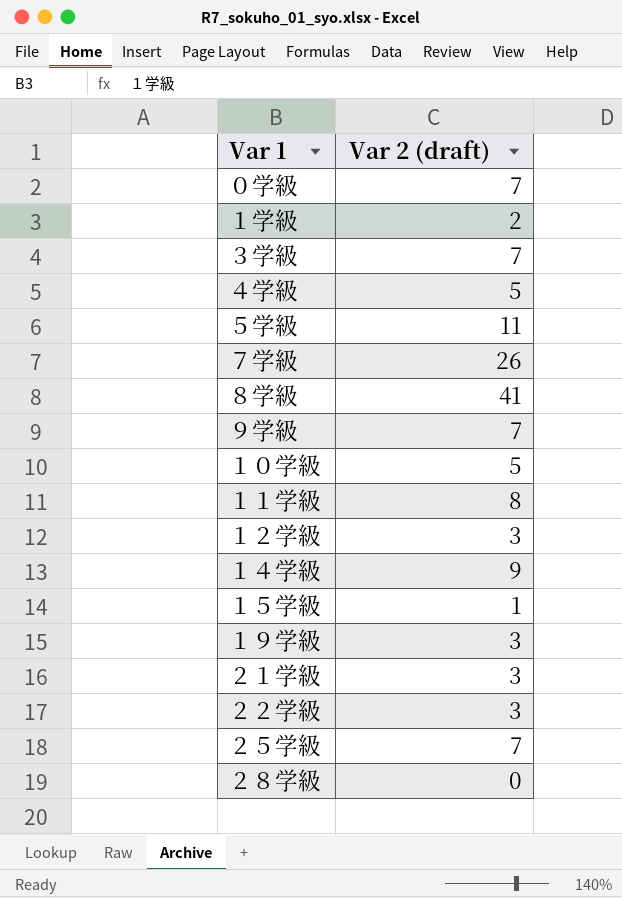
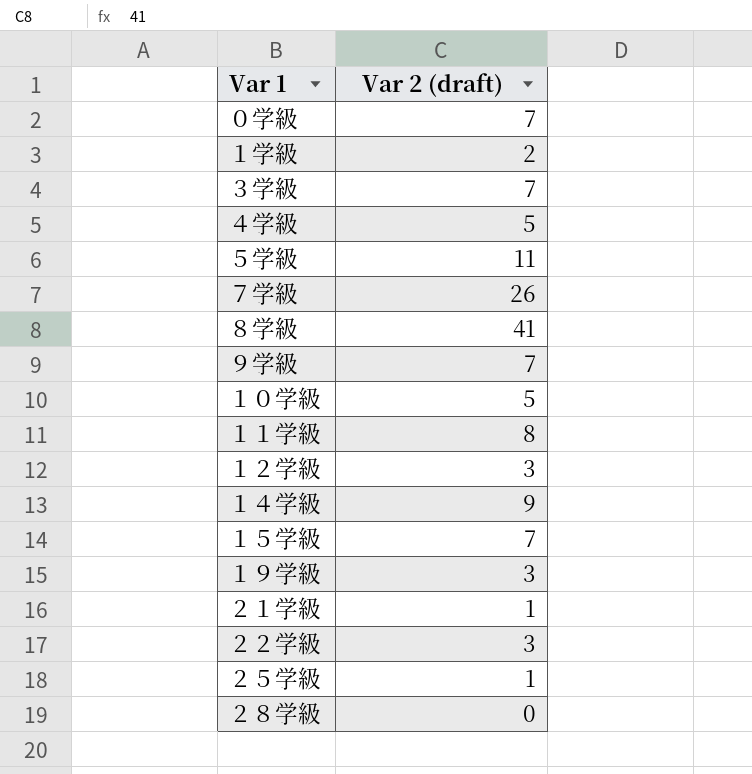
１５学級 | Var 2 (draft): 1 -> 7
２１学級 | Var 2 (draft): 3 -> 1
２５学級 | Var 2 (draft): 7 -> 1

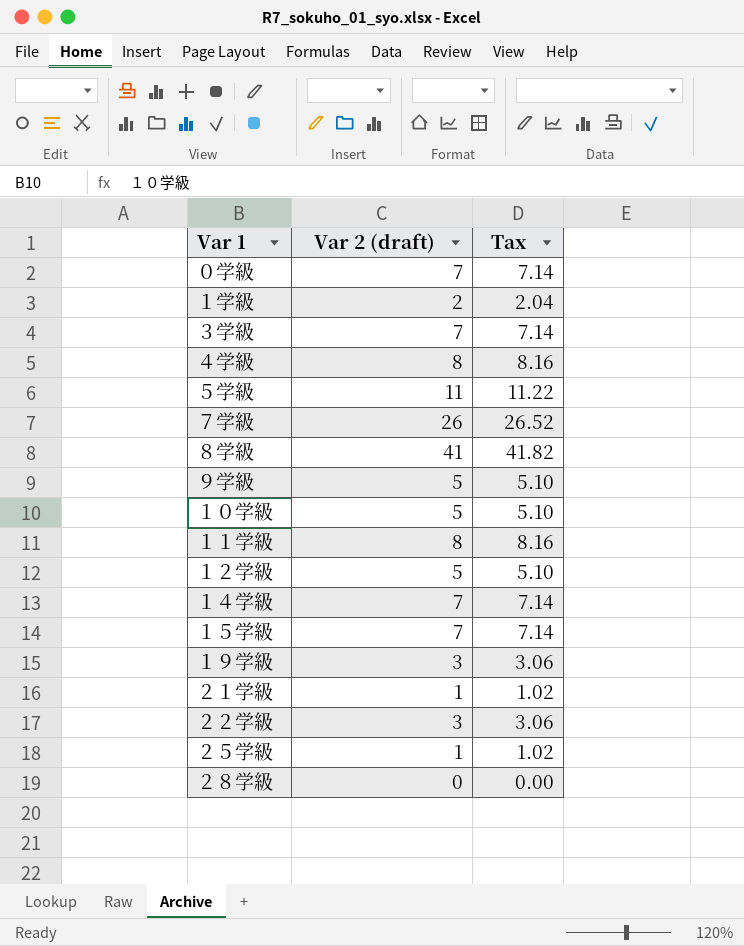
column Tax | formula: none -> [Var 2 (draft)] * 1.02
４学級 | Var 2 (draft): 5 -> 8
９学級 | Var 2 (draft): 7 -> 5
１２学級 | Var 2 (draft): 3 -> 5
１４学級 | Var 2 (draft): 9 -> 7

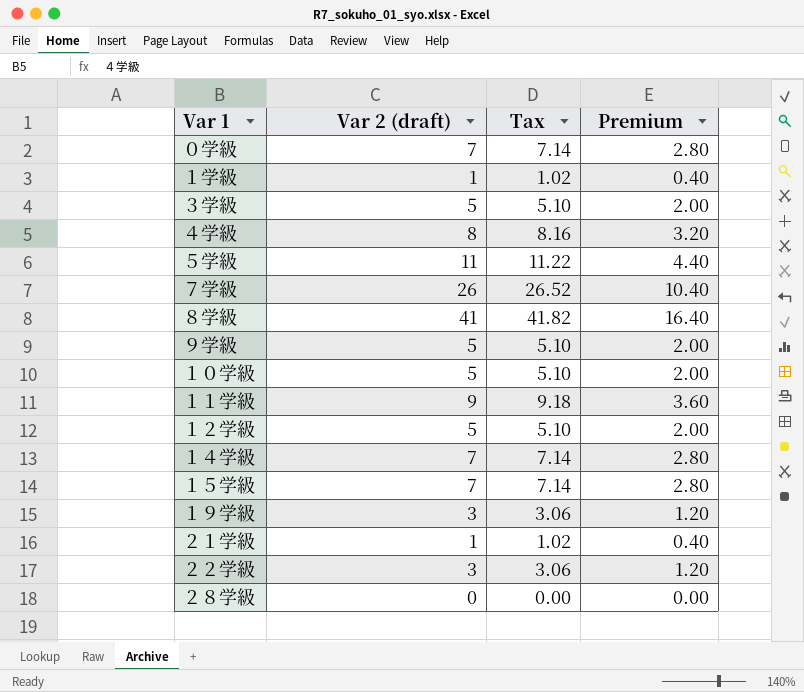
column Premium | formula: none -> [Var 2 (draft)] * 0.4
row ２５学級: 1 | 1.02 -> none
１学級 | Var 2 (draft): 2 -> 1
１学級 | Tax: 2.04 -> 1.02
３学級 | Var 2 (draft): 7 -> 5
３学級 | Tax: 7.14 -> 5.10
１１学級 | Var 2 (draft): 8 -> 9
１１学級 | Tax: 8.16 -> 9.18

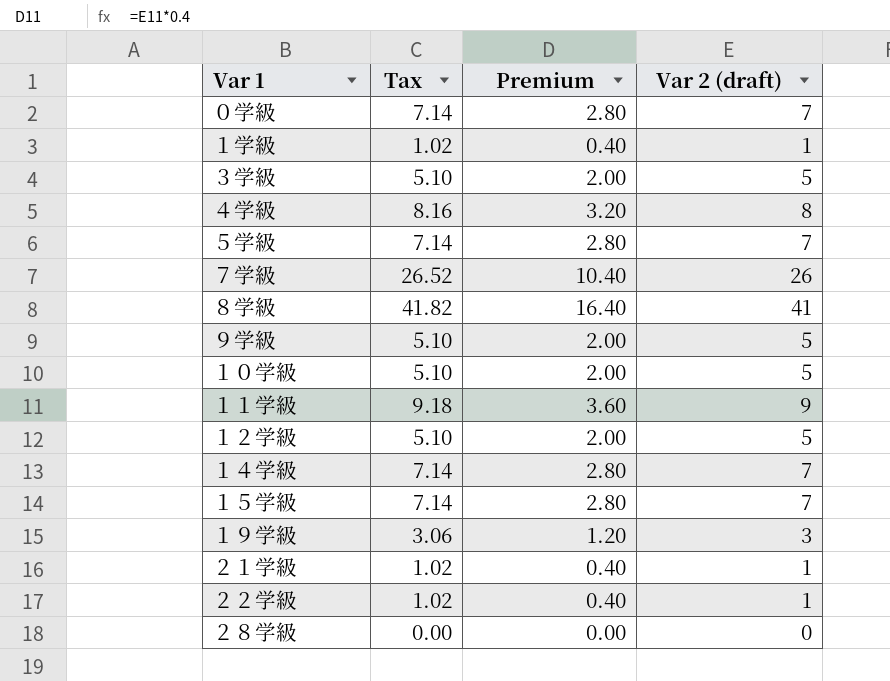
column Var 2 (draft) | position: 2 -> 4
５学級 | Tax: 11.22 -> 7.14
５学級 | Premium: 4.40 -> 2.80
５学級 | Var 2 (draft): 11 -> 7
２２学級 | Tax: 3.06 -> 1.02
２２学級 | Premium: 1.20 -> 0.40
２２学級 | Var 2 (draft): 3 -> 1

